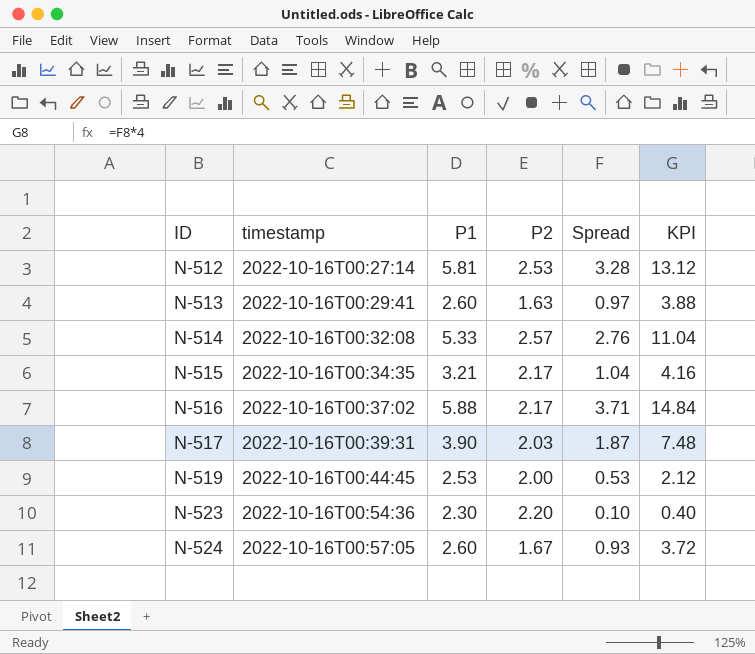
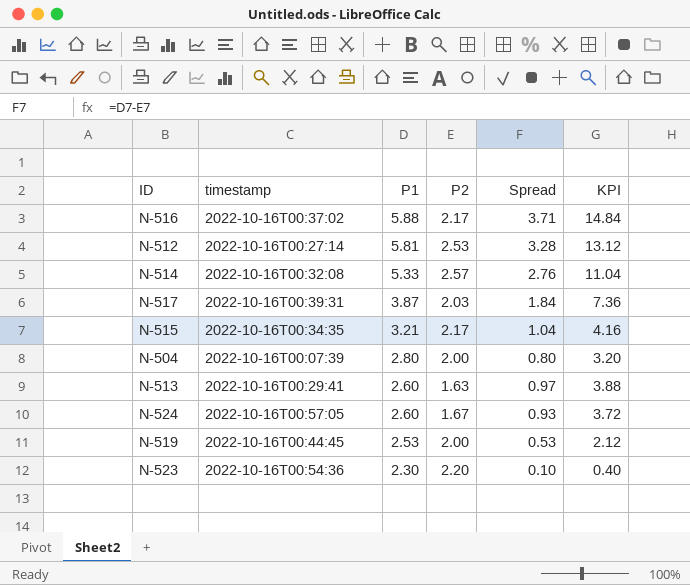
row order: ID ascending -> P1 descending
N-517 | P1: 3.90 -> 3.87
N-517 | Spread: 1.87 -> 1.84
N-517 | KPI: 7.48 -> 7.36
row N-504: none -> 2022-10-16T00:07:39 | 2.80 | 2.00 | 0.80 | 3.20

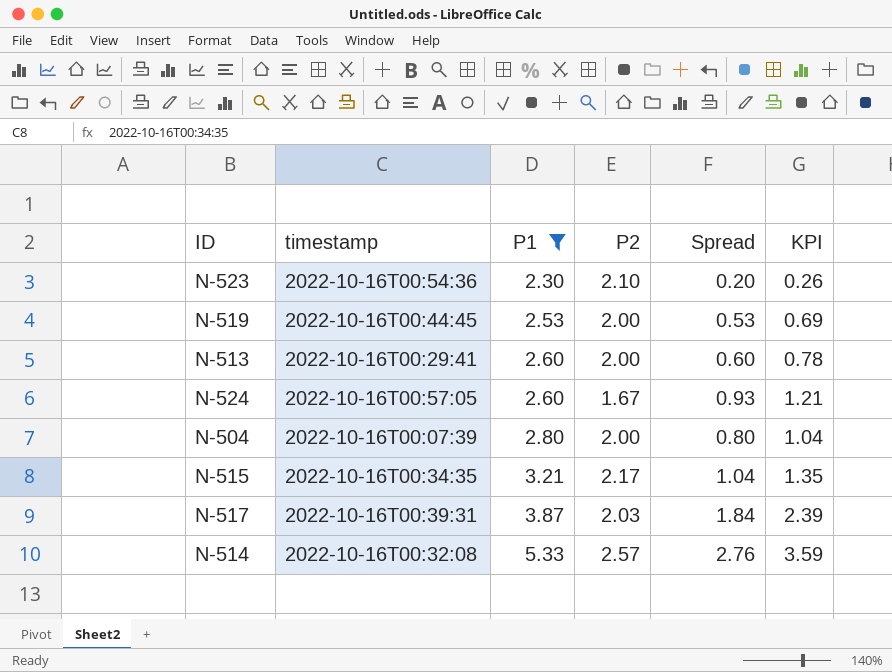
filter: none -> P1 <= 5.33
row order: P1 descending -> P1 ascending
column KPI | formula: [Spread] * 4 -> [Spread] * 1.3
N-523 | P2: 2.20 -> 2.10
N-523 | Spread: 0.10 -> 0.20
N-513 | P2: 1.63 -> 2.00
N-513 | Spread: 0.97 -> 0.60

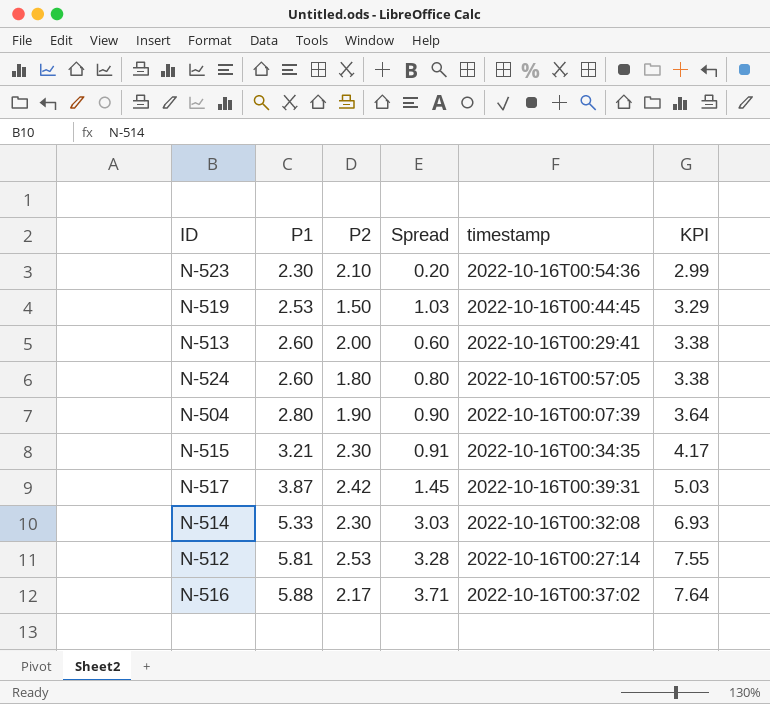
filter: P1 <= 5.33 -> none
column timestamp | position: 2 -> 5
column KPI | formula: [Spread] * 1.3 -> [P1] * 1.3
N-519 | P2: 2.00 -> 1.50
N-519 | Spread: 0.53 -> 1.03
N-524 | P2: 1.67 -> 1.80
N-524 | Spread: 0.93 -> 0.80
N-504 | P2: 2.00 -> 1.90
N-504 | Spread: 0.80 -> 0.90
N-515 | P2: 2.17 -> 2.30
N-515 | Spread: 1.04 -> 0.91
N-517 | P2: 2.03 -> 2.42
N-517 | Spread: 1.84 -> 1.45
N-514 | P2: 2.57 -> 2.30
N-514 | Spread: 2.76 -> 3.03

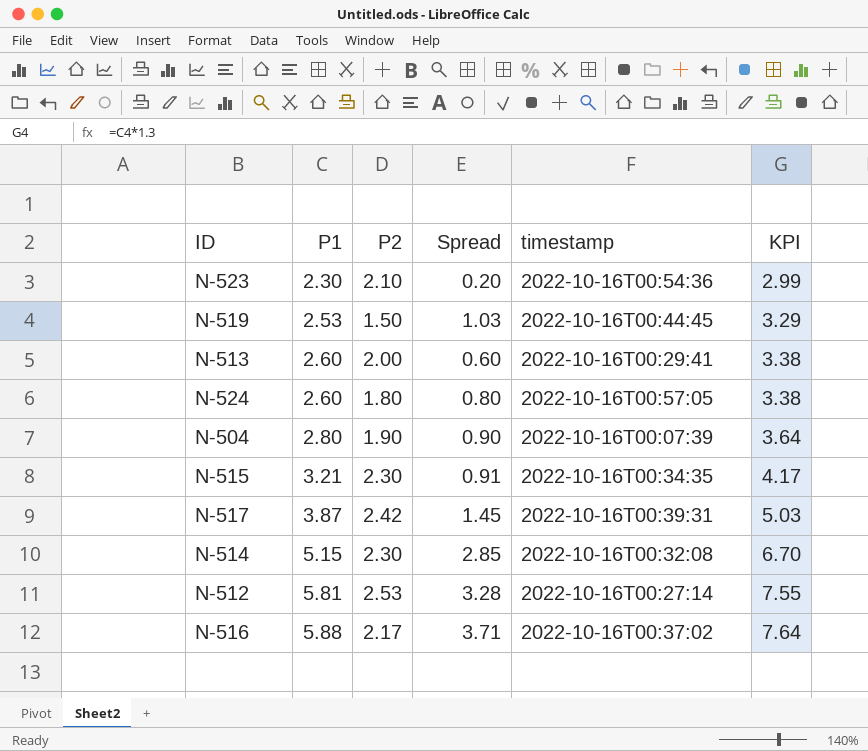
N-514 | P1: 5.33 -> 5.15
N-514 | Spread: 3.03 -> 2.85
N-514 | KPI: 6.93 -> 6.70

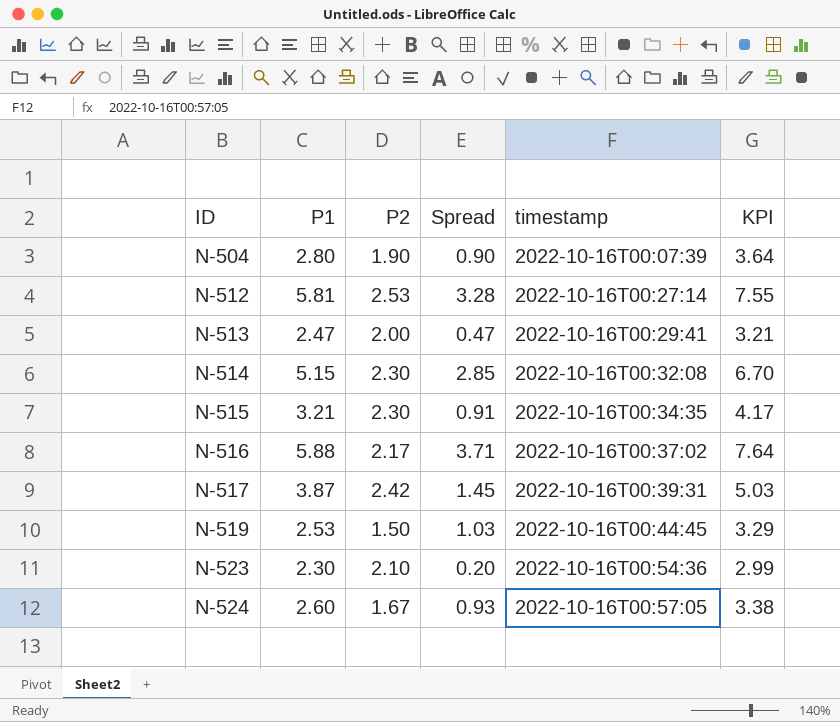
row order: P1 ascending -> ID ascending
N-513 | P1: 2.60 -> 2.47
N-513 | Spread: 0.60 -> 0.47
N-513 | KPI: 3.38 -> 3.21
N-524 | P2: 1.80 -> 1.67
N-524 | Spread: 0.80 -> 0.93

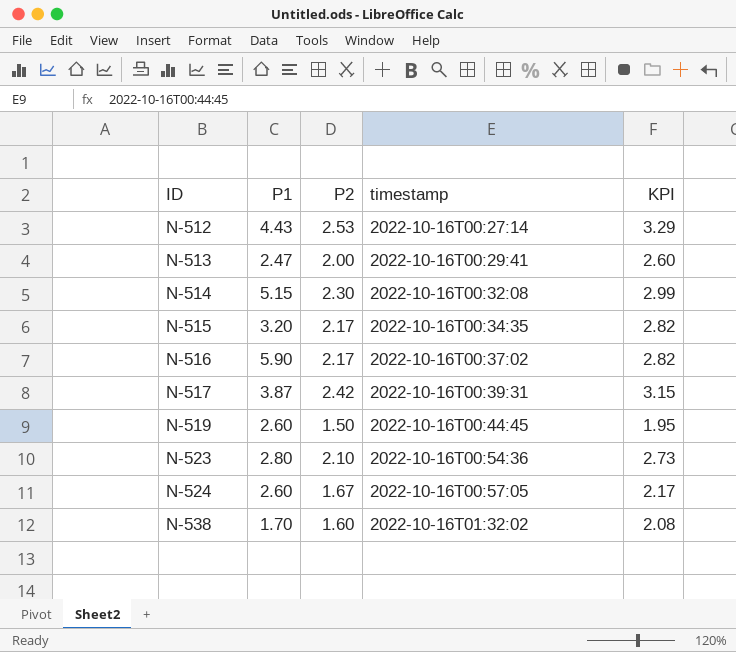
column Spread | formula: [P1] - [P2] -> none
column KPI | formula: [P1] * 1.3 -> [P2] * 1.3
row N-504: 2.80 | 1.90 | 0.90 | 2022-10-16T00:07:39 | 3.64 -> none
N-512 | P1: 5.81 -> 4.43
N-515 | P1: 3.21 -> 3.20
N-515 | P2: 2.30 -> 2.17
N-516 | P1: 5.88 -> 5.90
N-519 | P1: 2.53 -> 2.60
N-523 | P1: 2.30 -> 2.80
row N-538: none -> 1.70 | 1.60 | 2022-10-16T01:32:02 | 2.08

